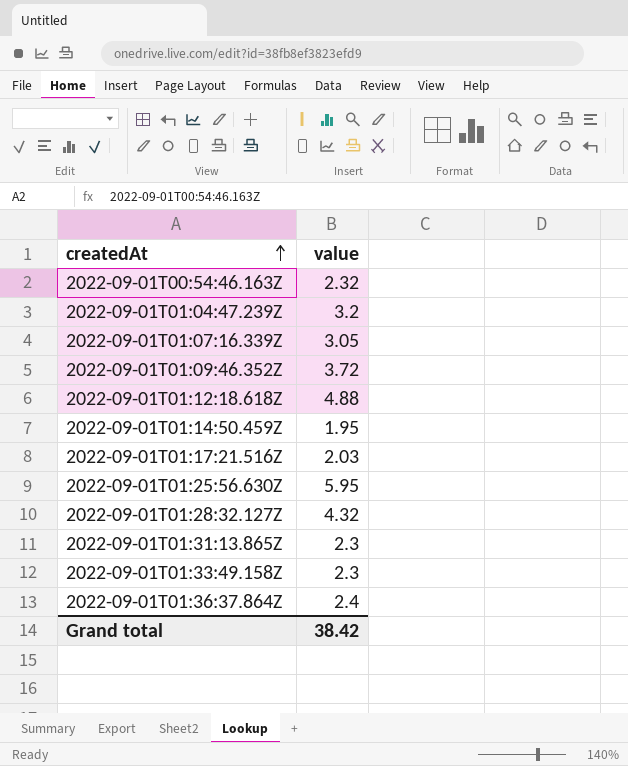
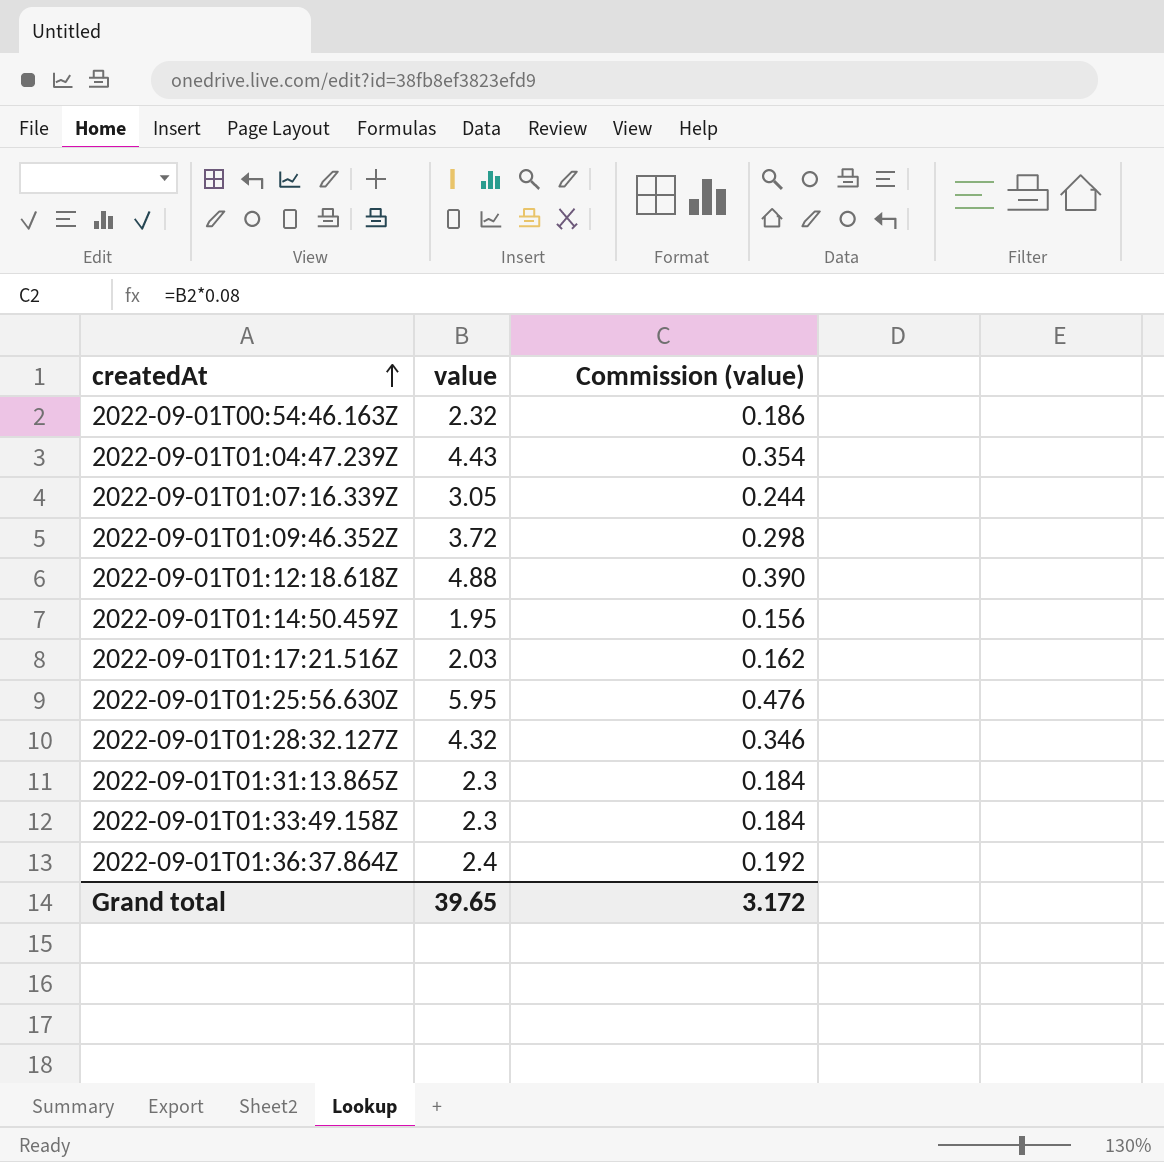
column Commission (value) | formula: none -> [value] * 0.08
2022-09-01T01:04:47.239Z | value: 3.2 -> 4.43
Grand total | value: 38.42 -> 39.65

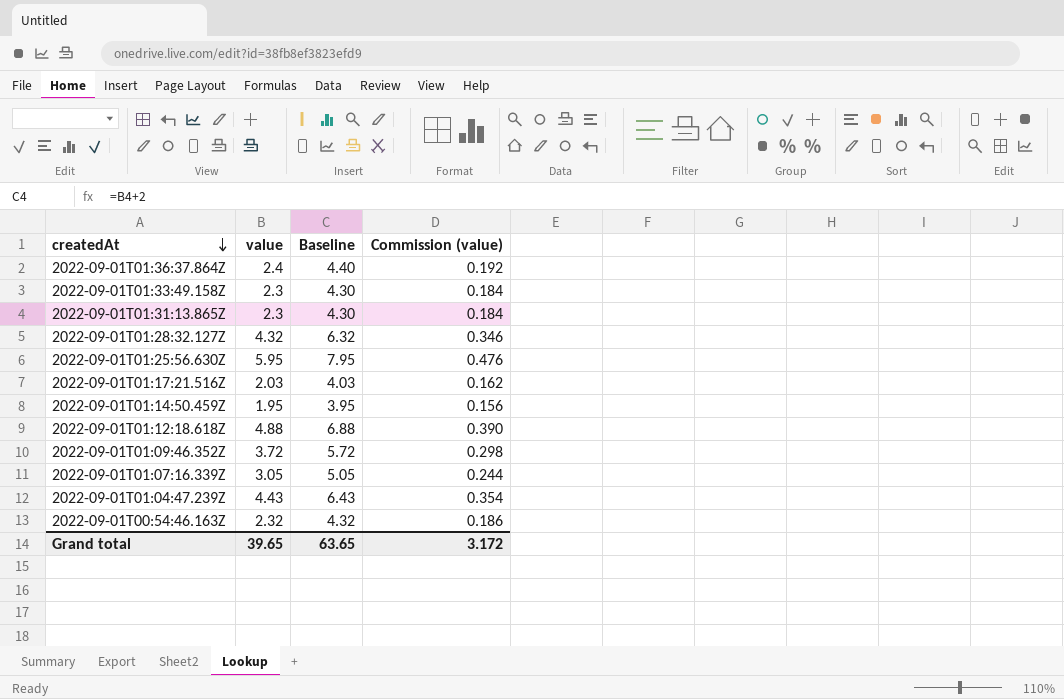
row order: createdAt ascending -> createdAt descending
column Baseline | formula: none -> [value] + 2

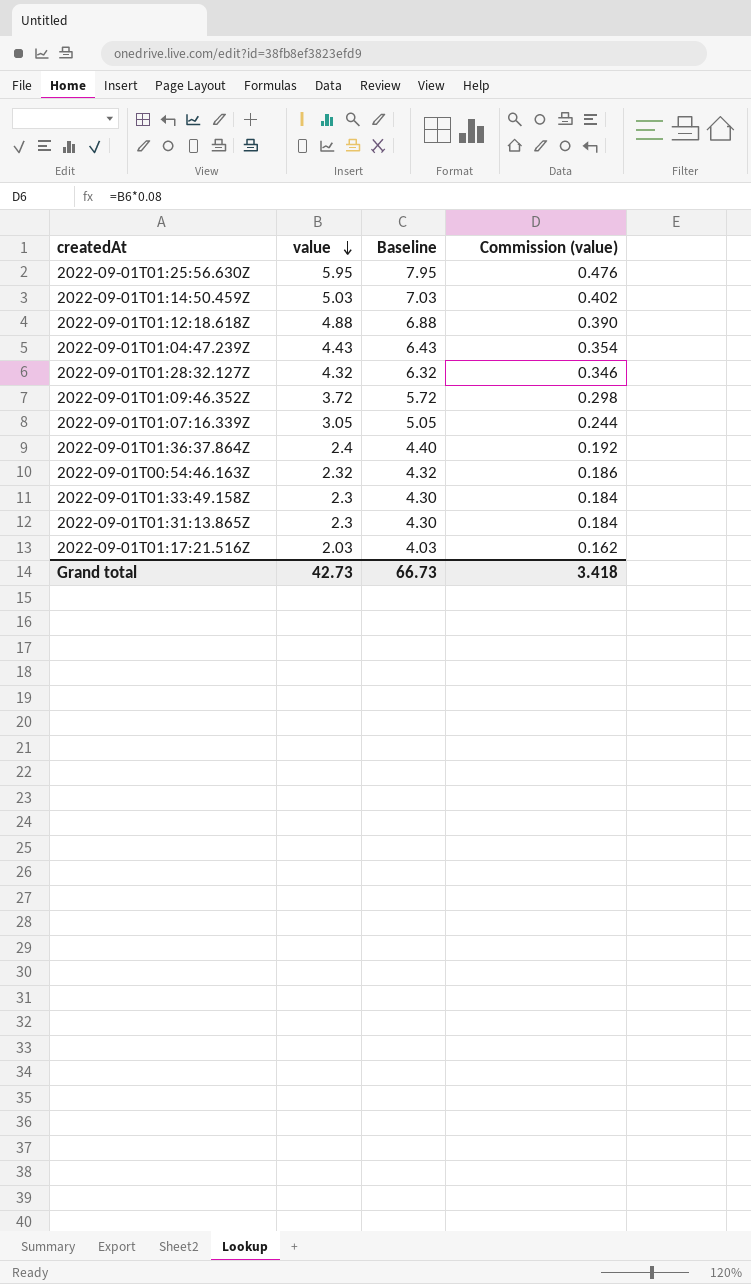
row order: createdAt descending -> value descending
2022-09-01T01:14:50.459Z | value: 1.95 -> 5.03
2022-09-01T01:14:50.459Z | Baseline: 3.95 -> 7.03
2022-09-01T01:14:50.459Z | Commission (value): 0.156 -> 0.402
Grand total | value: 39.65 -> 42.73
Grand total | Baseline: 63.65 -> 66.73
Grand total | Commission (value): 3.172 -> 3.418

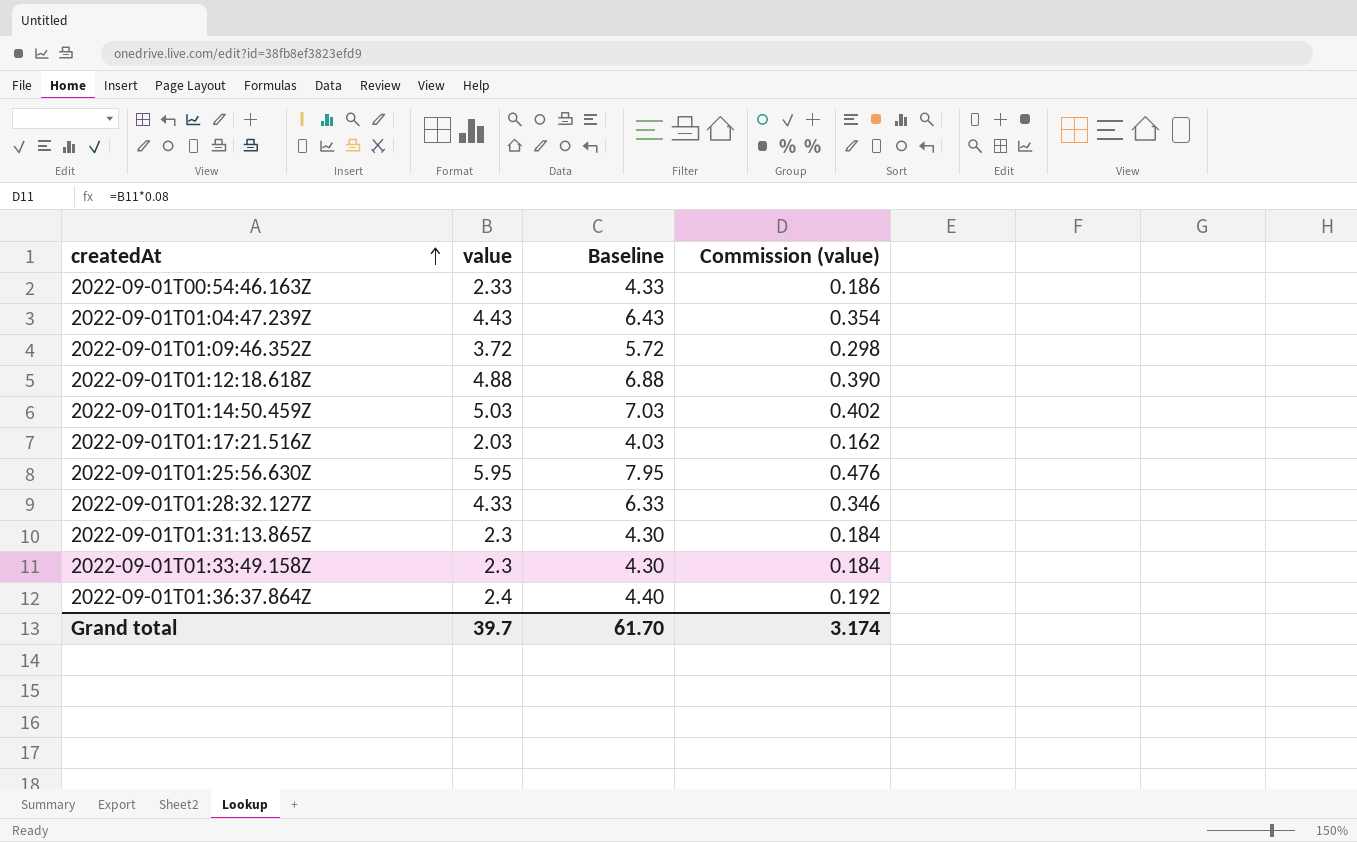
row order: value descending -> createdAt ascending
row 2022-09-01T01:07:16.339Z: 3.05 | 5.05 | 0.244 -> none
2022-09-01T00:54:46.163Z | value: 2.32 -> 2.33
2022-09-01T00:54:46.163Z | Baseline: 4.32 -> 4.33
2022-09-01T01:28:32.127Z | value: 4.32 -> 4.33
2022-09-01T01:28:32.127Z | Baseline: 6.32 -> 6.33
Grand total | value: 42.73 -> 39.7
Grand total | Baseline: 66.73 -> 61.70
Grand total | Commission (value): 3.418 -> 3.174

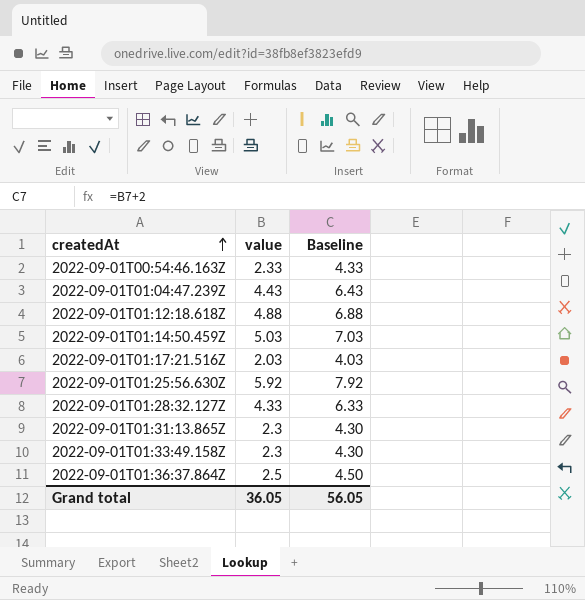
column Commission (value) | formula: [value] * 0.08 -> none
row 2022-09-01T01:09:46.352Z: 3.72 | 5.72 | 0.298 -> none
2022-09-01T01:25:56.630Z | value: 5.95 -> 5.92
2022-09-01T01:25:56.630Z | Baseline: 7.95 -> 7.92
2022-09-01T01:36:37.864Z | value: 2.4 -> 2.5
2022-09-01T01:36:37.864Z | Baseline: 4.40 -> 4.50
Grand total | value: 39.7 -> 36.05
Grand total | Baseline: 61.70 -> 56.05

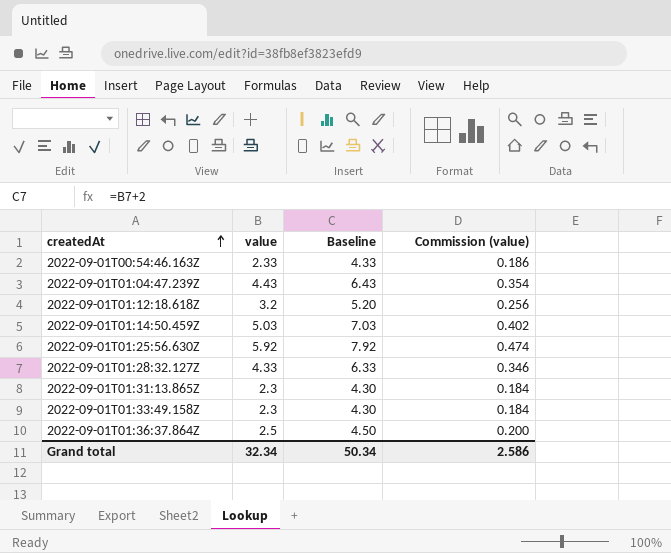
column Commission (value) | formula: none -> [value] * 0.08
row 2022-09-01T01:17:21.516Z: 2.03 | 4.03 -> none
2022-09-01T01:12:18.618Z | value: 4.88 -> 3.2
2022-09-01T01:12:18.618Z | Baseline: 6.88 -> 5.20
Grand total | value: 36.05 -> 32.34
Grand total | Baseline: 56.05 -> 50.34

